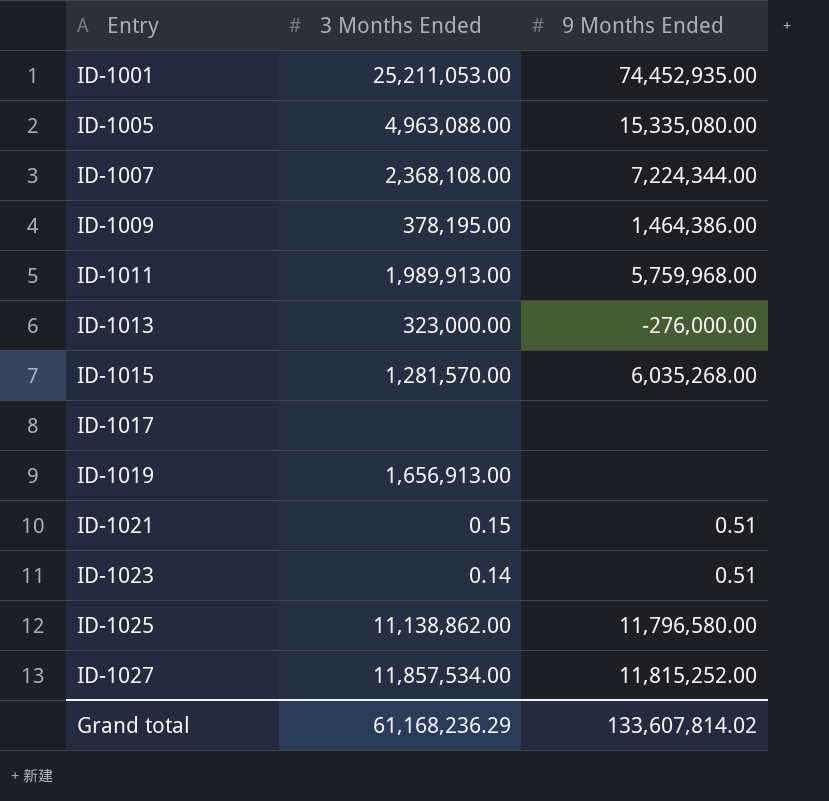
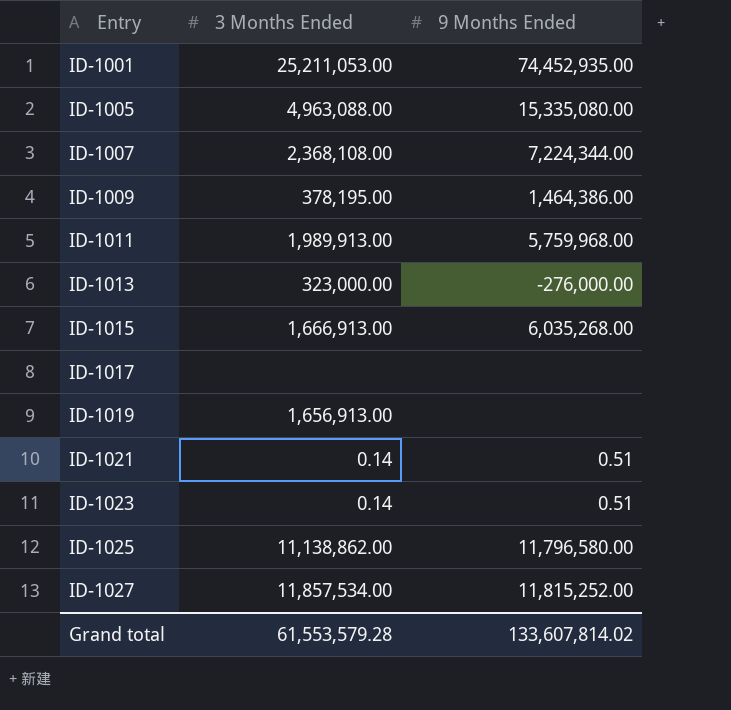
ID-1015 | 3 Months Ended: 1,281,570.00 -> 1,666,913.00
ID-1021 | 3 Months Ended: 0.15 -> 0.14
Grand total | 3 Months Ended: 61,168,236.29 -> 61,553,579.28

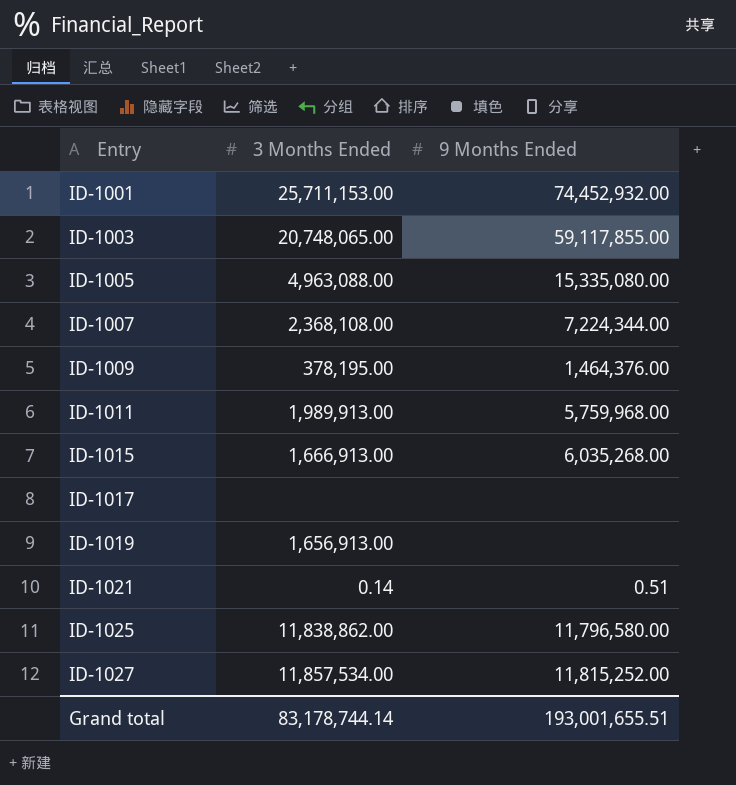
row ID-1013: 323,000.00 | -276,000.00 -> none
row ID-1023: 0.14 | 0.51 -> none
ID-1001 | 3 Months Ended: 25,211,053.00 -> 25,711,153.00
ID-1001 | 9 Months Ended: 74,452,935.00 -> 74,452,932.00
row ID-1003: none -> 20,748,065.00 | 59,117,855.00
ID-1009 | 9 Months Ended: 1,464,386.00 -> 1,464,376.00
ID-1025 | 3 Months Ended: 11,138,862.00 -> 11,838,862.00
Grand total | 3 Months Ended: 61,553,579.28 -> 83,178,744.14
Grand total | 9 Months Ended: 133,607,814.02 -> 193,001,655.51

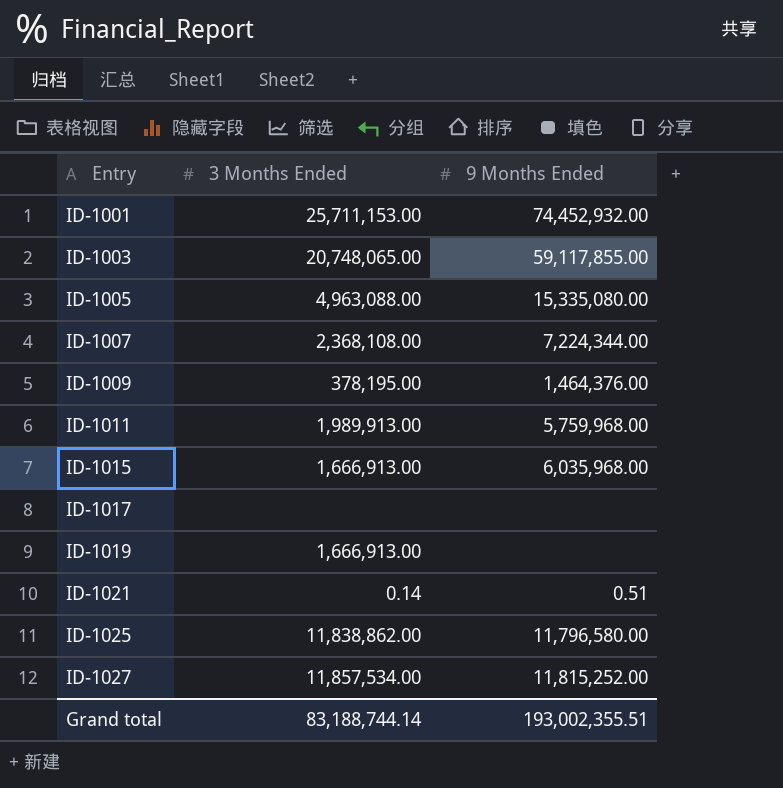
ID-1015 | 9 Months Ended: 6,035,268.00 -> 6,035,968.00
ID-1019 | 3 Months Ended: 1,656,913.00 -> 1,666,913.00
Grand total | 3 Months Ended: 83,178,744.14 -> 83,188,744.14
Grand total | 9 Months Ended: 193,001,655.51 -> 193,002,355.51

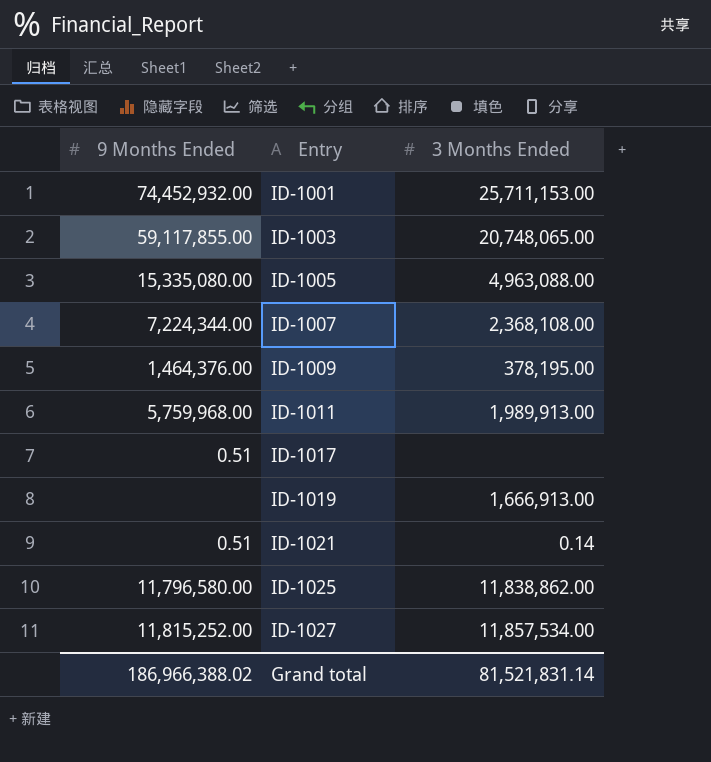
column 9 Months Ended | position: 3 -> 1
row ID-1015: 1,666,913.00 | 6,035,968.00 -> none
ID-1017 | 9 Months Ended: none -> 0.51
Grand total | 9 Months Ended: 193,002,355.51 -> 186,966,388.02
Grand total | 3 Months Ended: 83,188,744.14 -> 81,521,831.14

